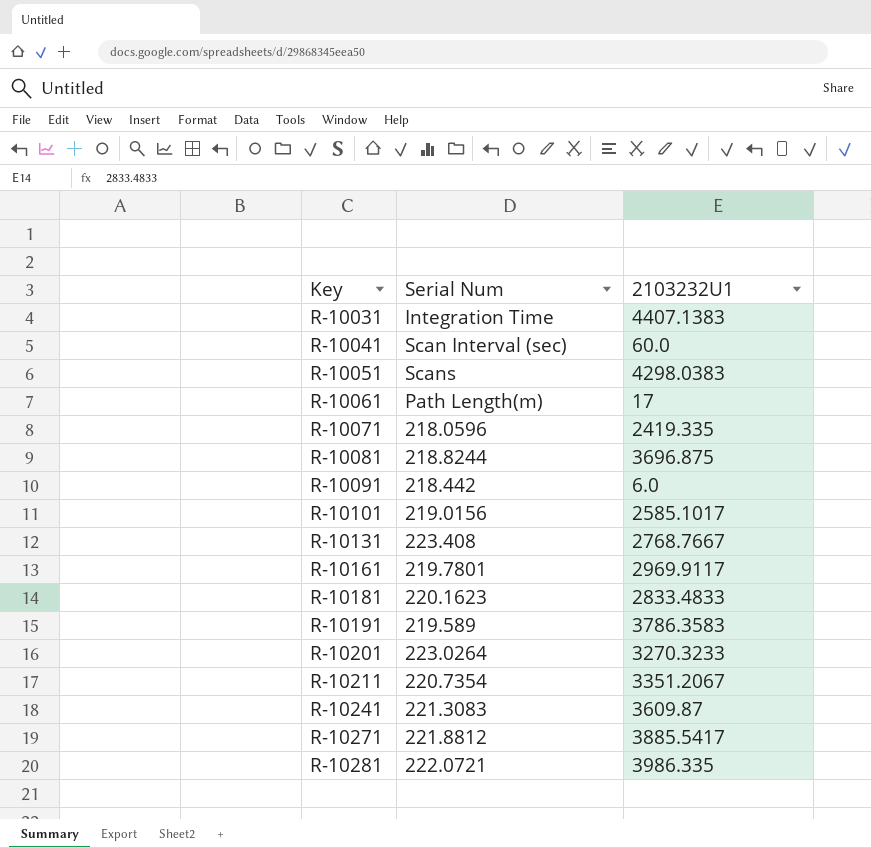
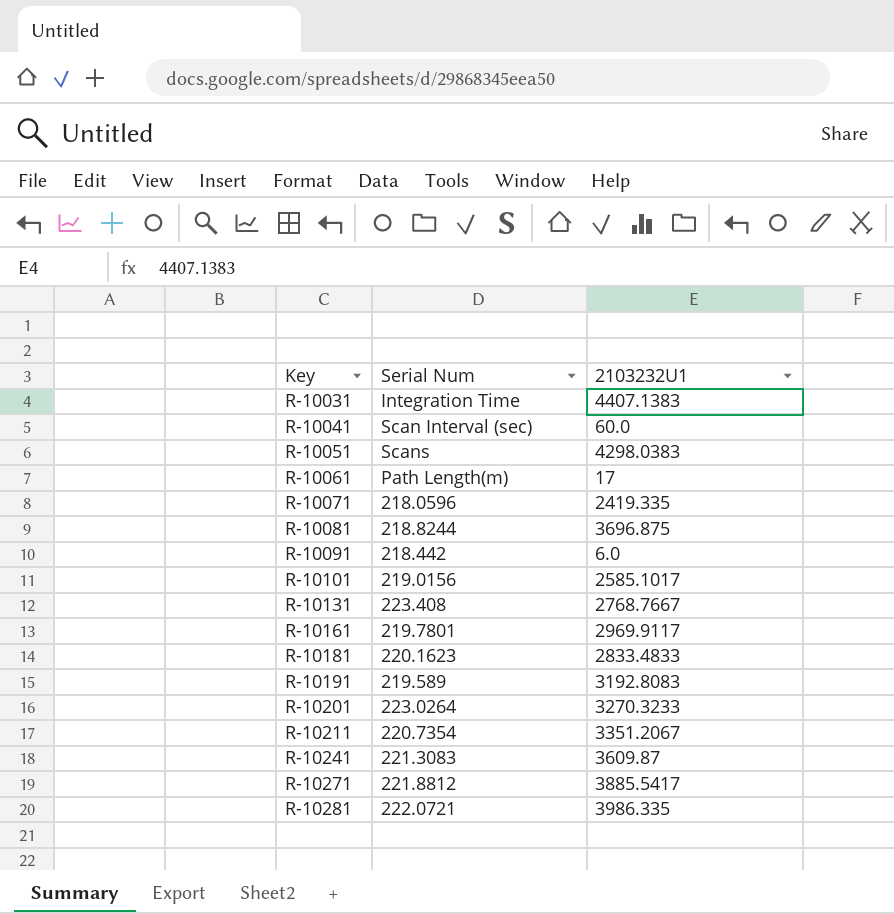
R-10191 | 2103232U1: 3786.3583 -> 3192.8083

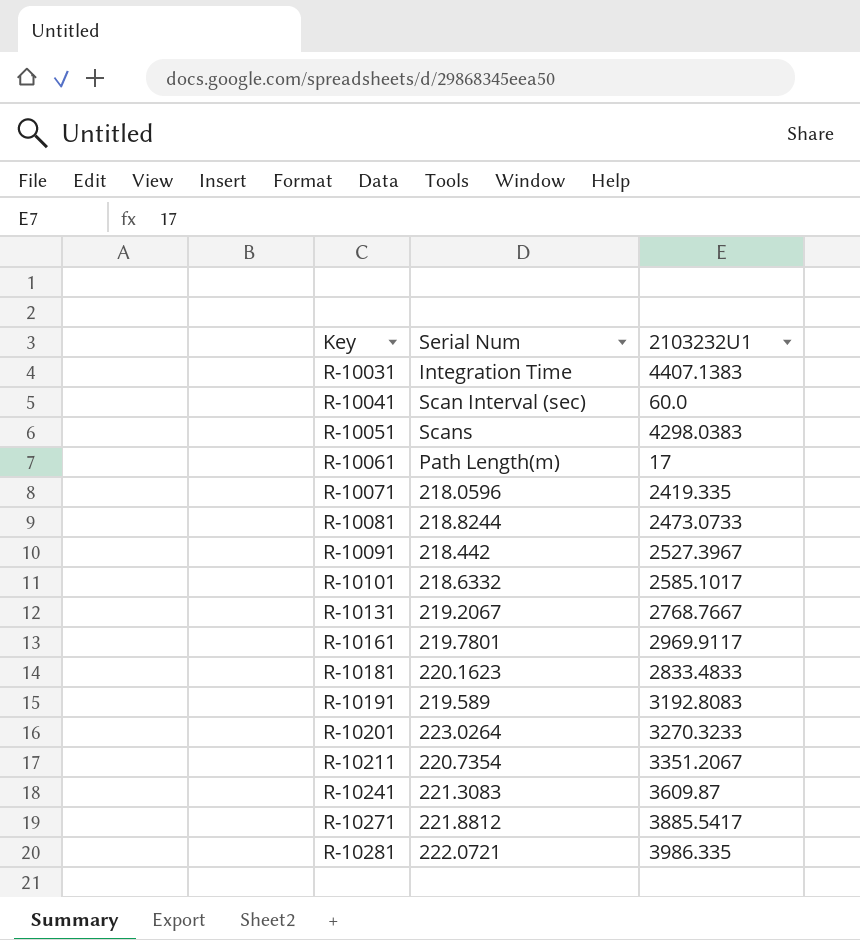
R-10081 | 2103232U1: 3696.875 -> 2473.0733
R-10091 | 2103232U1: 6.0 -> 2527.3967
R-10101 | Serial Num: 219.0156 -> 218.6332
R-10131 | Serial Num: 223.408 -> 219.2067

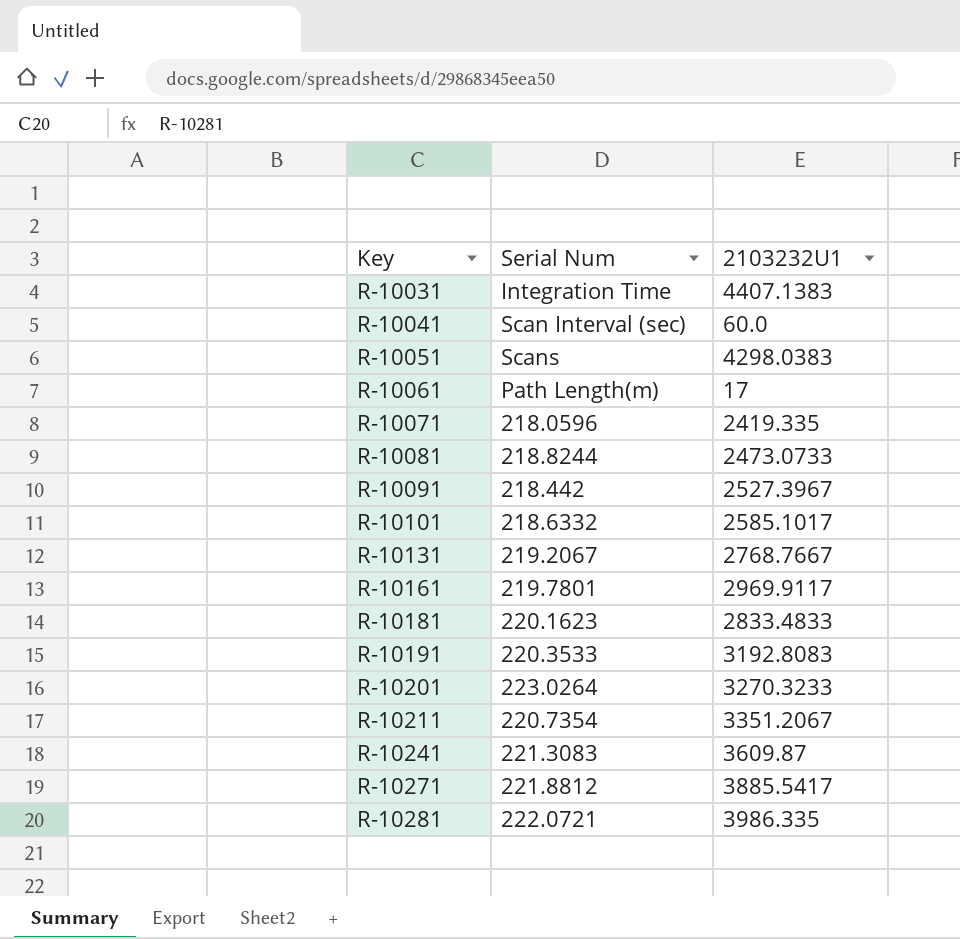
R-10191 | Serial Num: 219.589 -> 220.3533

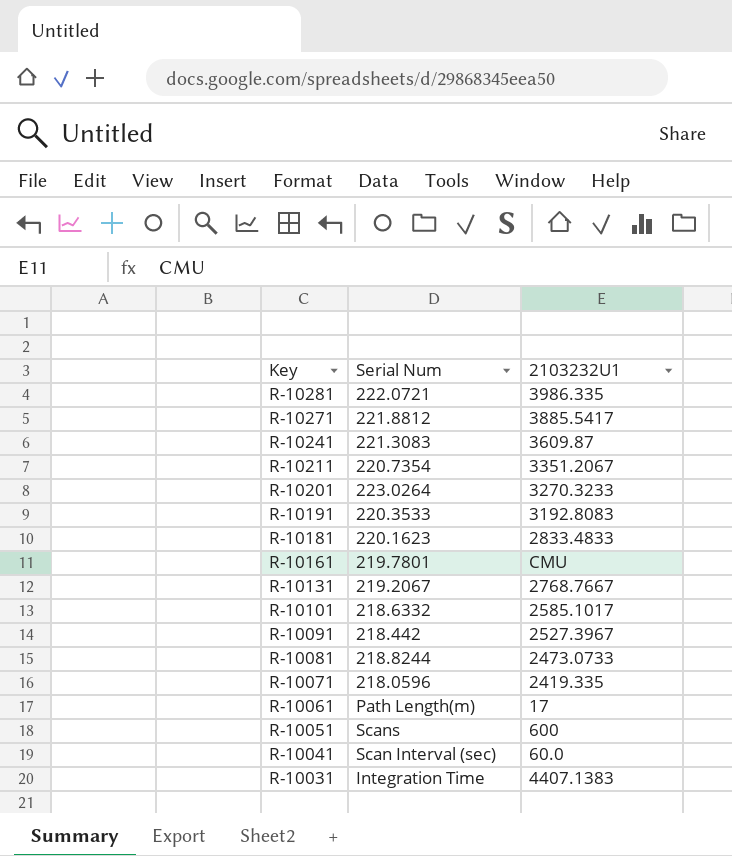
row order: Key ascending -> Key descending
R-10161 | 2103232U1: 2969.9117 -> CMU
R-10051 | 2103232U1: 4298.0383 -> 600

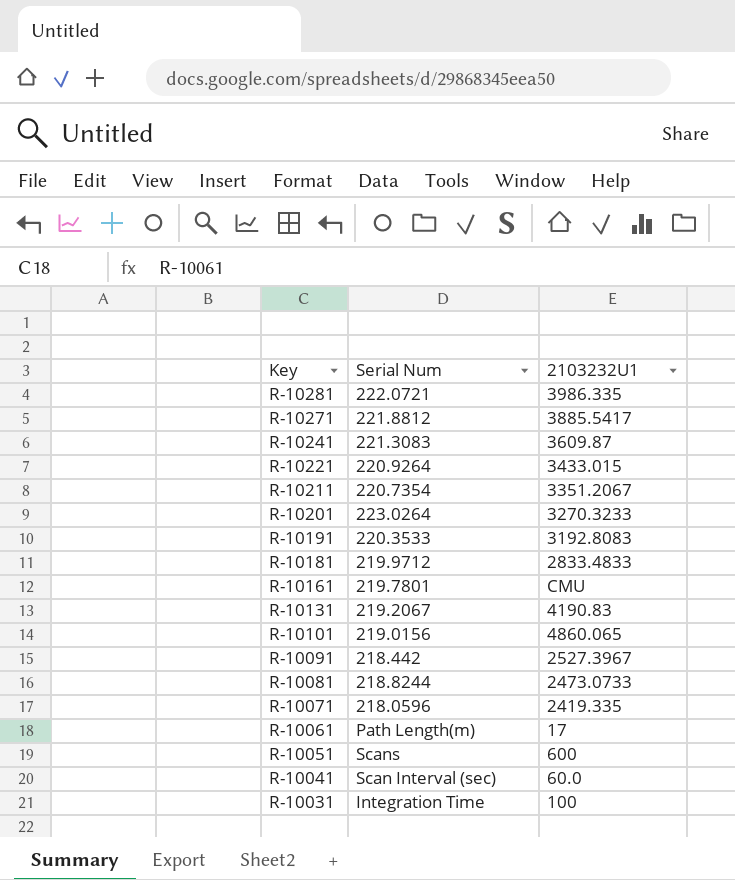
row R-10221: none -> 220.9264 | 3433.015
R-10181 | Serial Num: 220.1623 -> 219.9712
R-10131 | 2103232U1: 2768.7667 -> 4190.83
R-10101 | Serial Num: 218.6332 -> 219.0156
R-10101 | 2103232U1: 2585.1017 -> 4860.065
R-10031 | 2103232U1: 4407.1383 -> 100

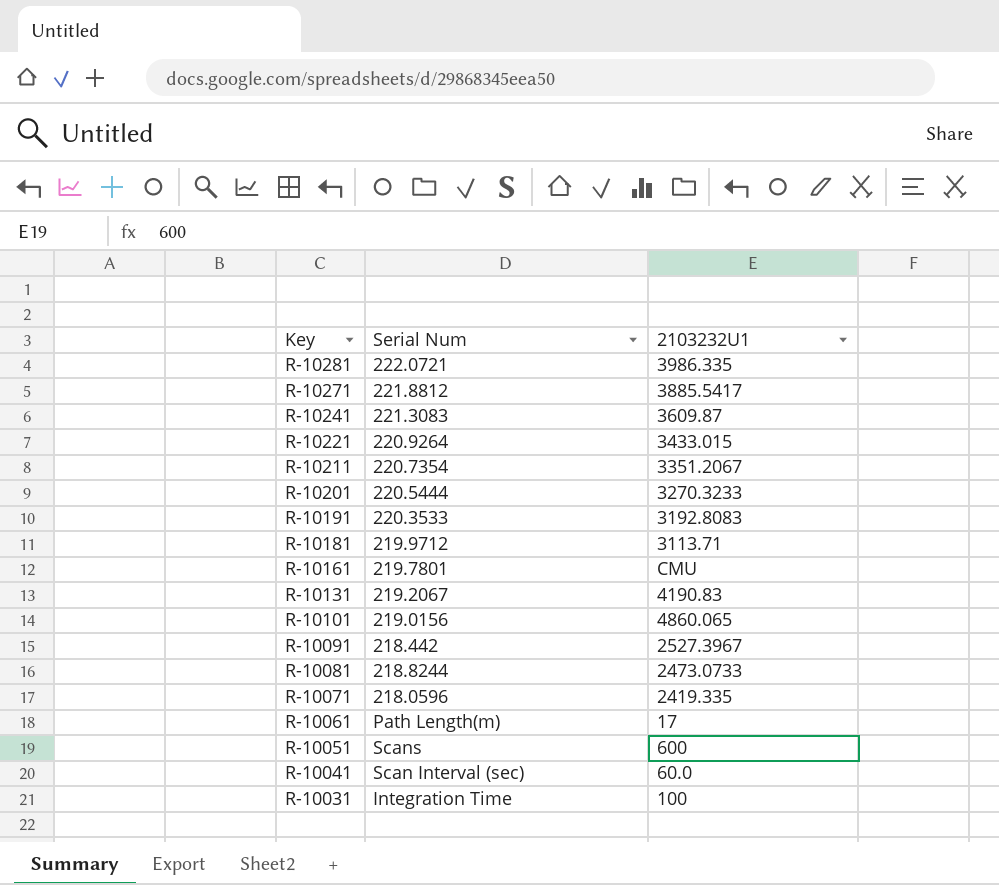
R-10201 | Serial Num: 223.0264 -> 220.5444
R-10181 | 2103232U1: 2833.4833 -> 3113.71

